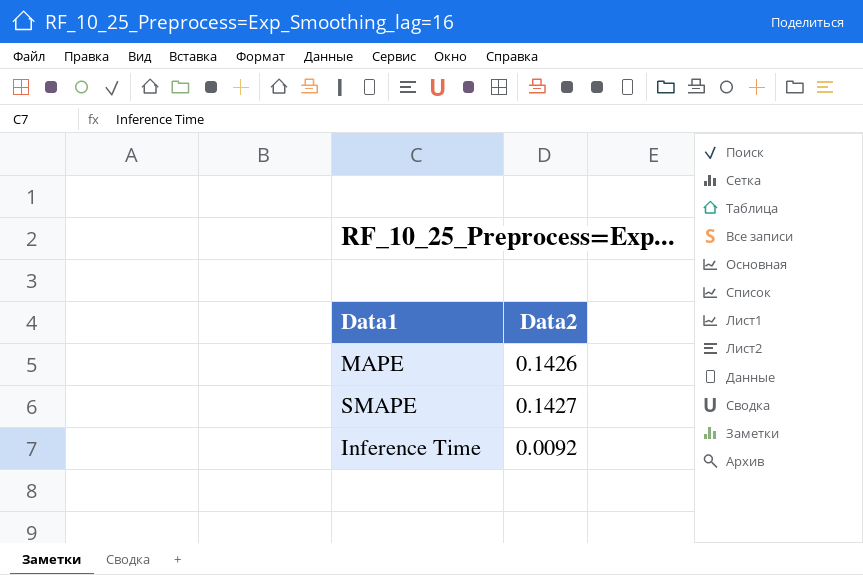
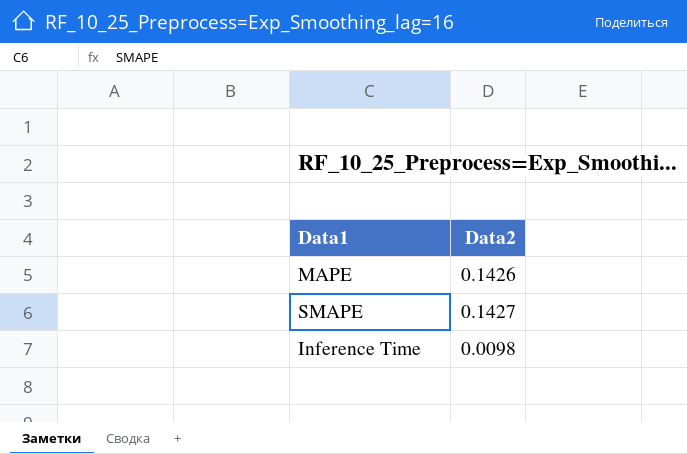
Inference Time | Data2: 0.0092 -> 0.0098

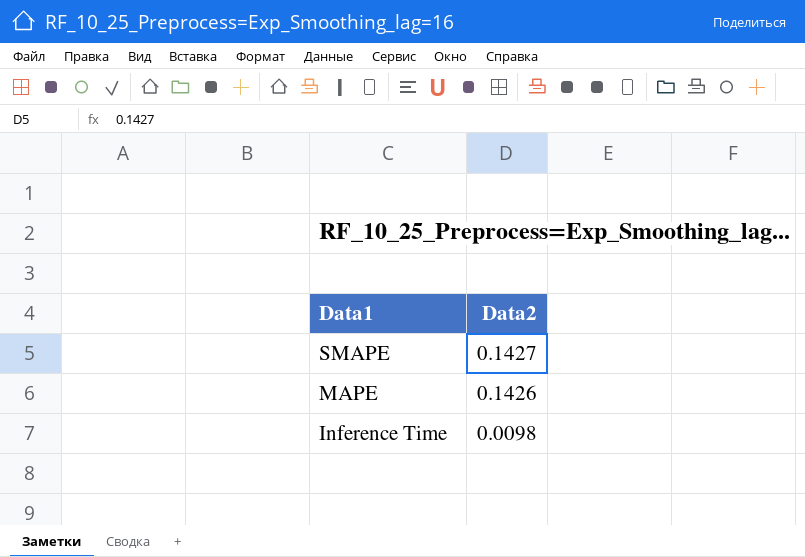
row order: none -> Data1 descending

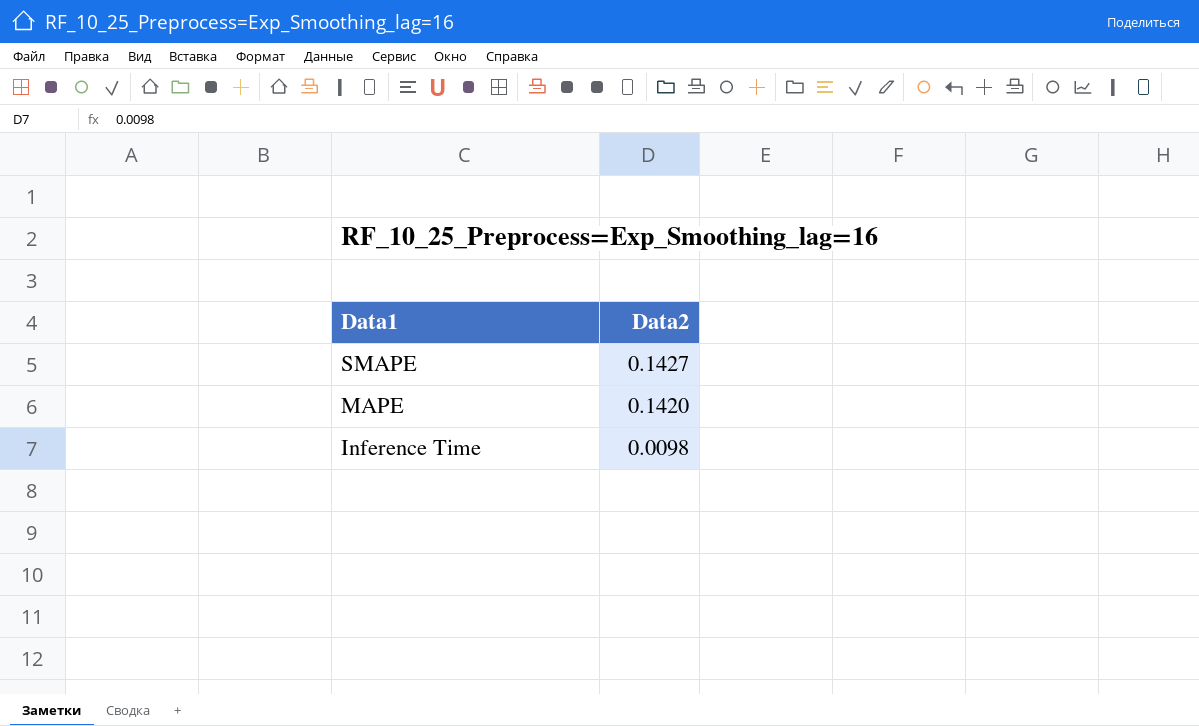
MAPE | Data2: 0.1426 -> 0.1420

